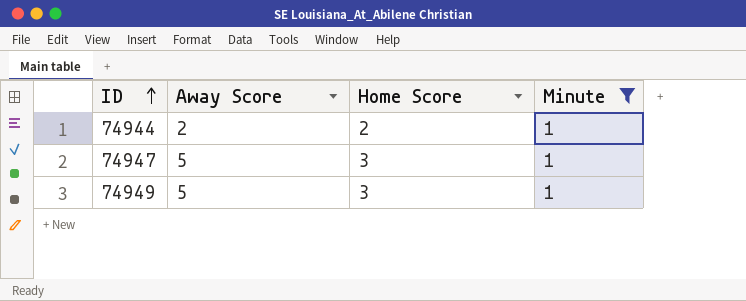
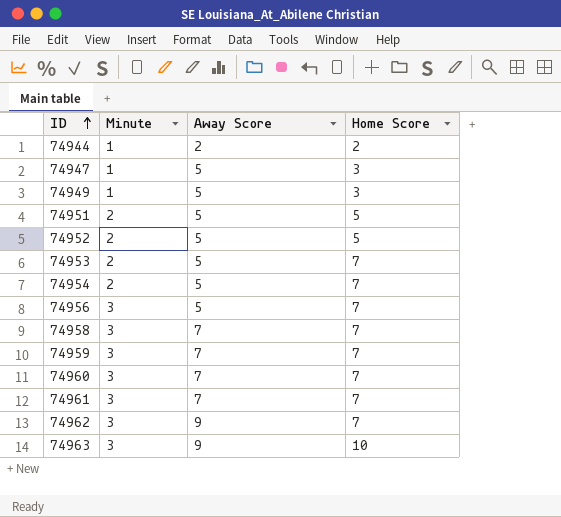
filter: Minute = 1 -> none
column Minute | position: 4 -> 2

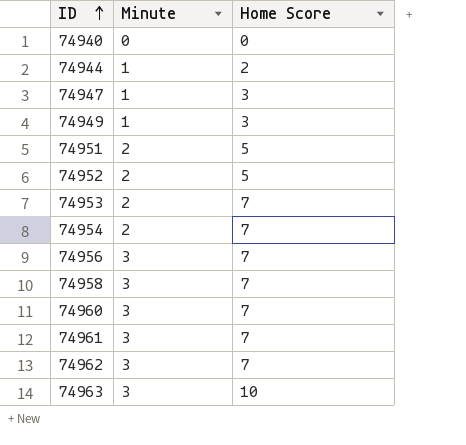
column Away Score | position: 3 -> none
row 74959: 3 | 7 | 7 -> none
row 74940: none -> 0 | 0

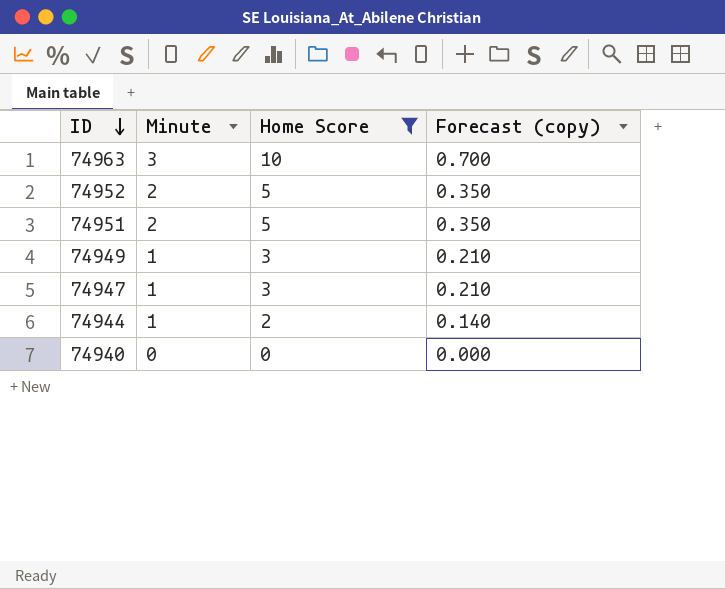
filter: none -> Home Score != 7
row order: ID ascending -> ID descending
column Forecast (copy) | formula: none -> [Home Score] * 0.07

